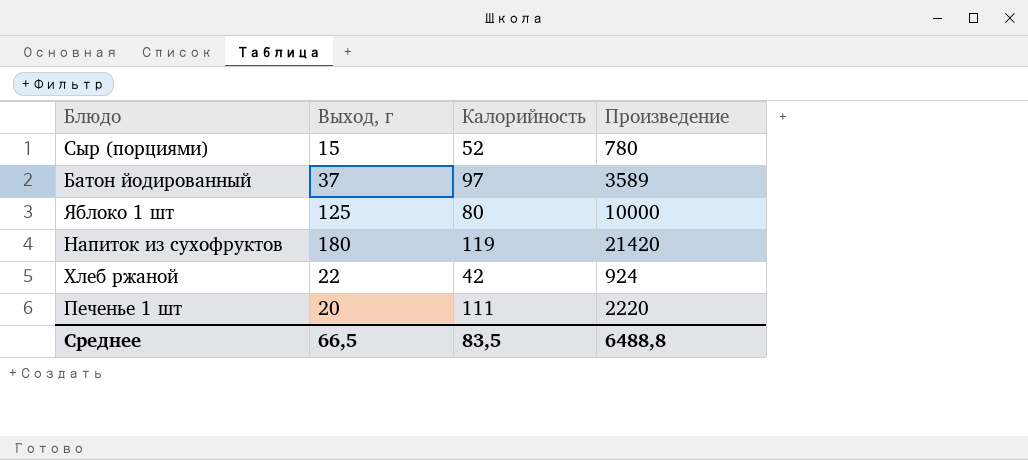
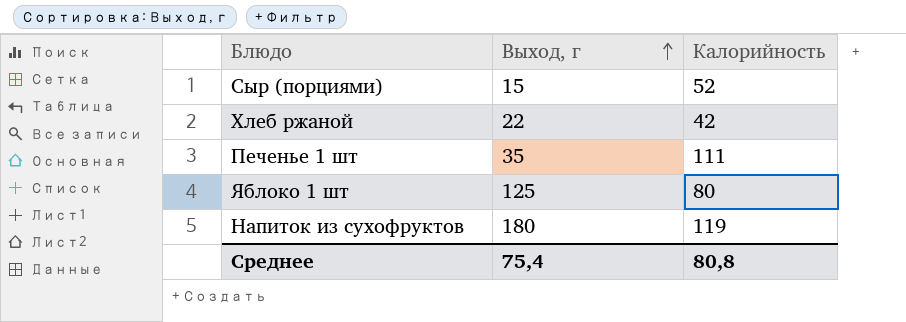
row order: none -> Выход, г ascending
column Произведение | formula: [Выход, г] * [Калорийность] -> none
row Батон йодированный: 37 | 97 | 3589 -> none
Печенье 1 шт | Выход, г: 20 -> 35
Среднее | Выход, г: 66,5 -> 75,4
Среднее | Калорийность: 83,5 -> 80,8

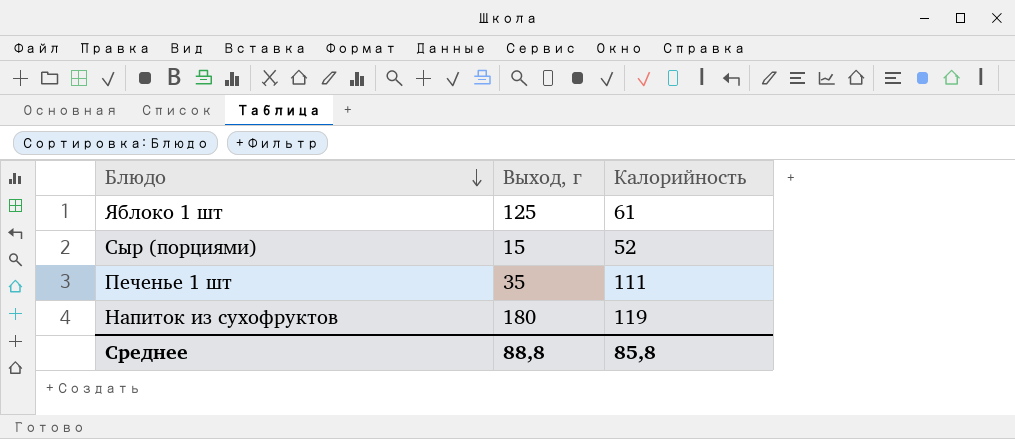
row order: Выход, г ascending -> Блюдо descending
row Хлеб ржаной: 22 | 42 -> none
Яблоко 1 шт | Калорийность: 80 -> 61
Среднее | Выход, г: 75,4 -> 88,8
Среднее | Калорийность: 80,8 -> 85,8

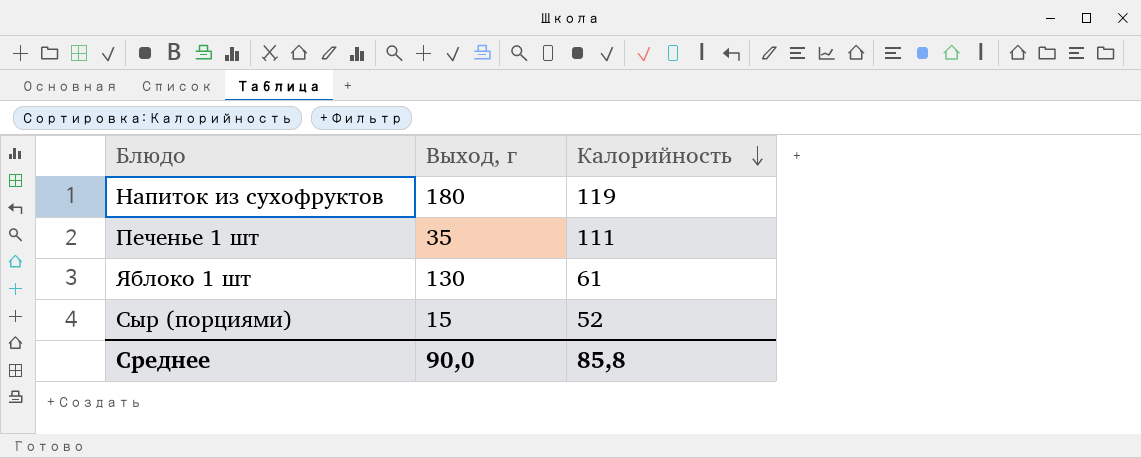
row order: Блюдо descending -> Калорийность descending
Яблоко 1 шт | Выход, г: 125 -> 130
Среднее | Выход, г: 88,8 -> 90,0

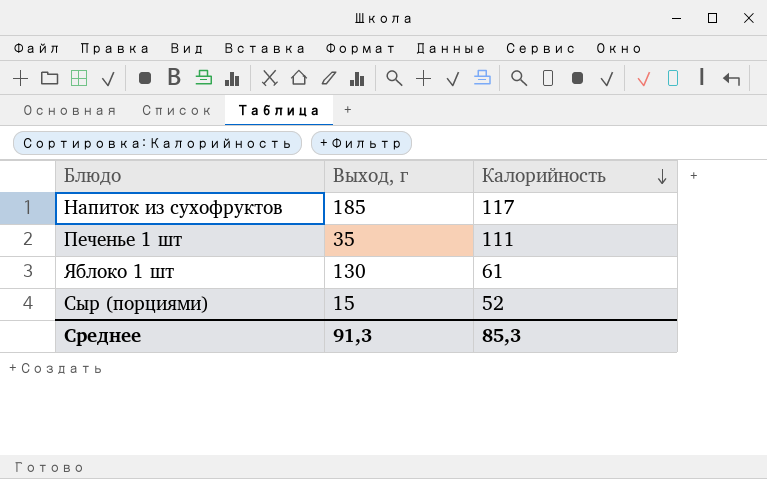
Напиток из сухофруктов | Выход, г: 180 -> 185
Напиток из сухофруктов | Калорийность: 119 -> 117
Среднее | Выход, г: 90,0 -> 91,3
Среднее | Калорийность: 85,8 -> 85,3

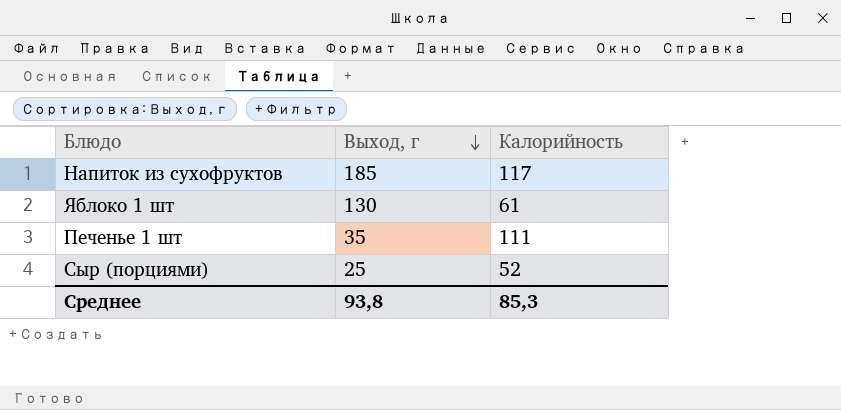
row order: Калорийность descending -> Выход, г descending
Сыр (порциями) | Выход, г: 15 -> 25
Среднее | Выход, г: 91,3 -> 93,8

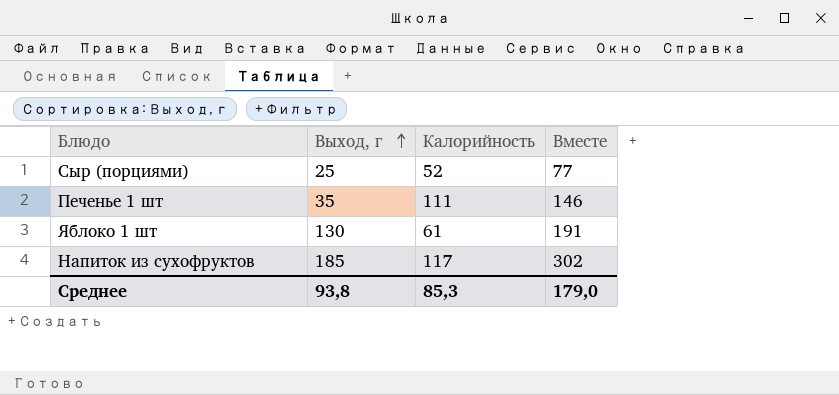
row order: Выход, г descending -> Выход, г ascending
column Вместе | formula: none -> [Выход, г] + [Калорийность]

